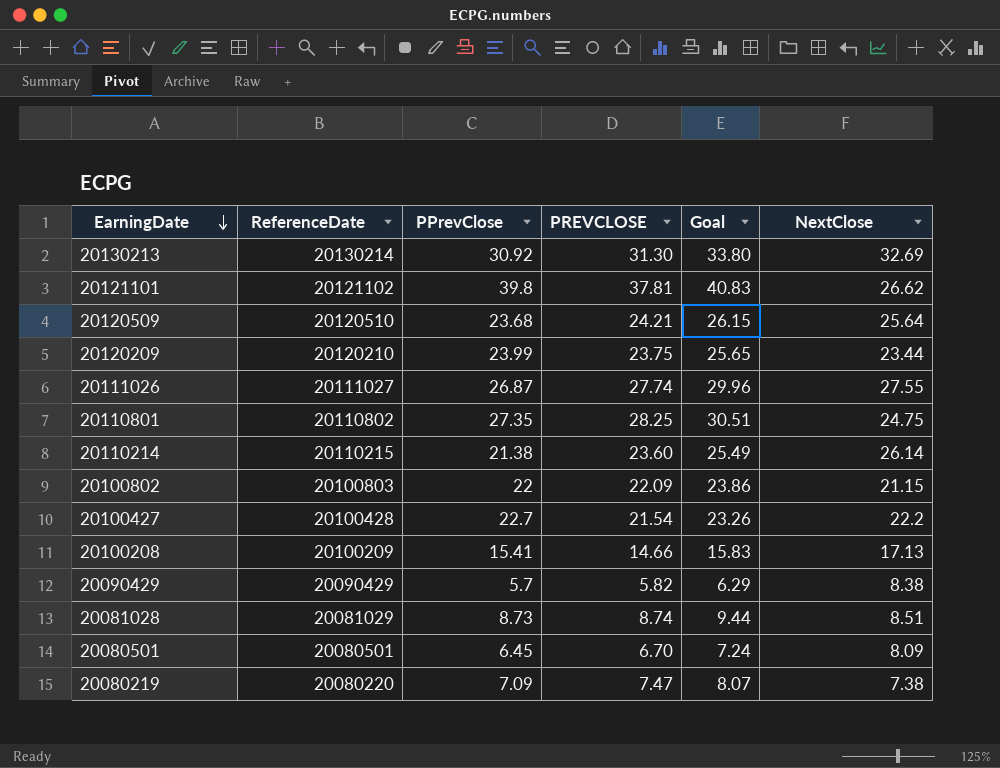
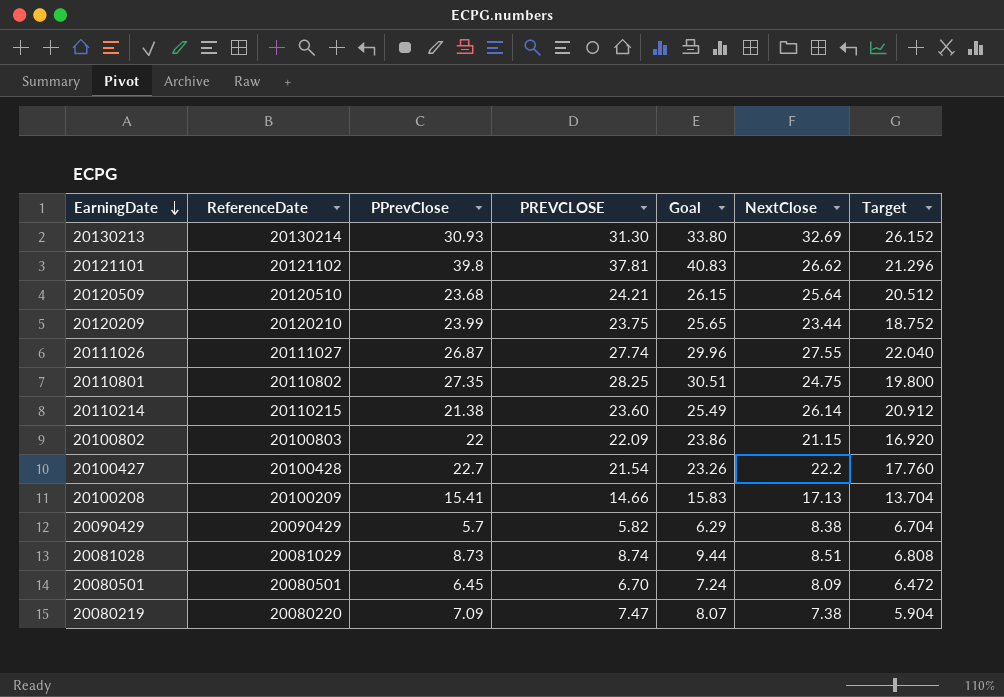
column Target | formula: none -> [NextClose] * 0.8
20130213 | PPrevClose: 30.92 -> 30.93

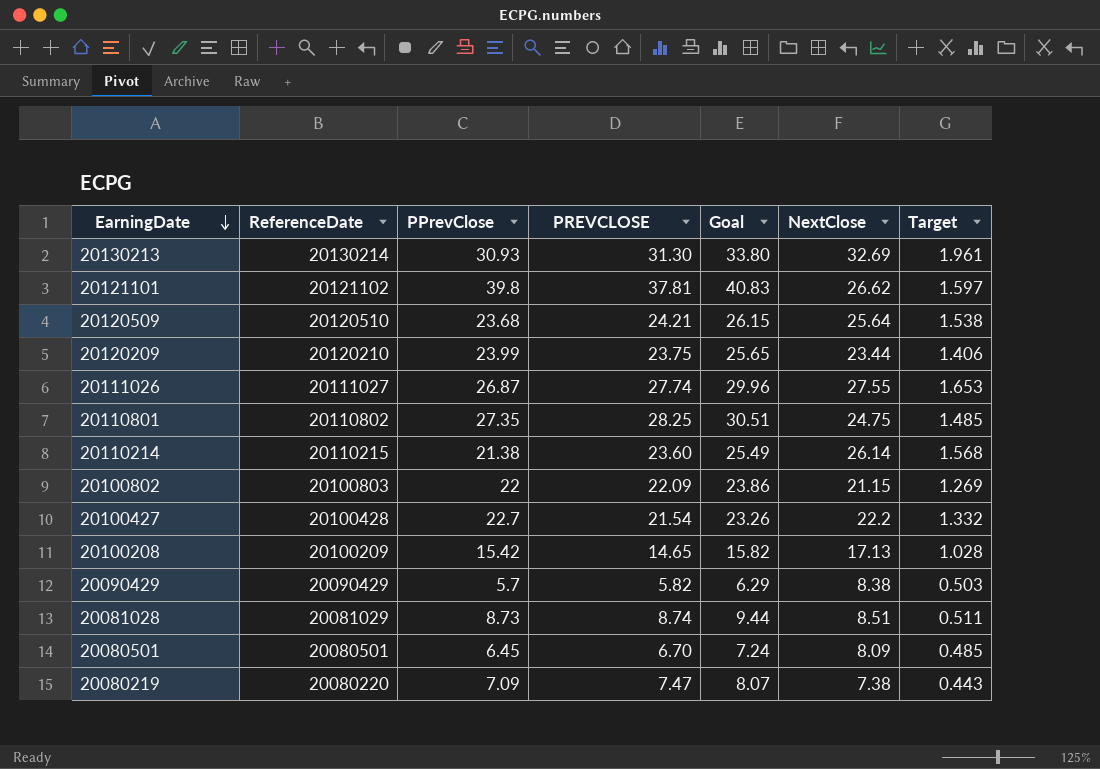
column Target | formula: [NextClose] * 0.8 -> [NextClose] * 0.06
20100208 | PPrevClose: 15.41 -> 15.42
20100208 | PREVCLOSE: 14.66 -> 14.65
20100208 | Goal: 15.83 -> 15.82

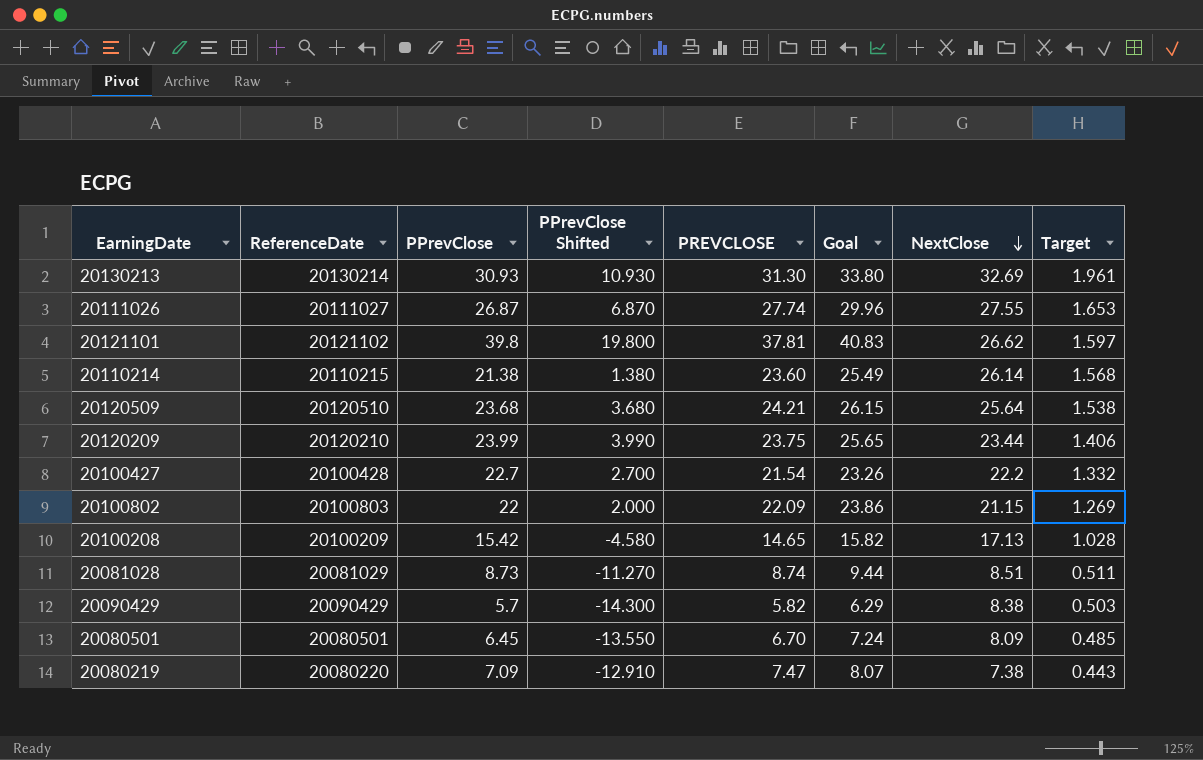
row order: EarningDate descending -> NextClose descending
column PPrevClose Shifted | formula: none -> [PPrevClose] - 20
row 20110801: 20110802 | 27.35 | 28.25 | 30.51 | 24.75 | 1.485 -> none

